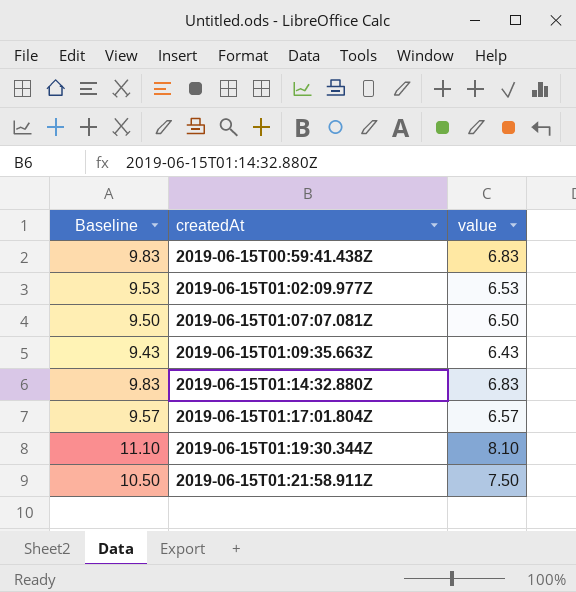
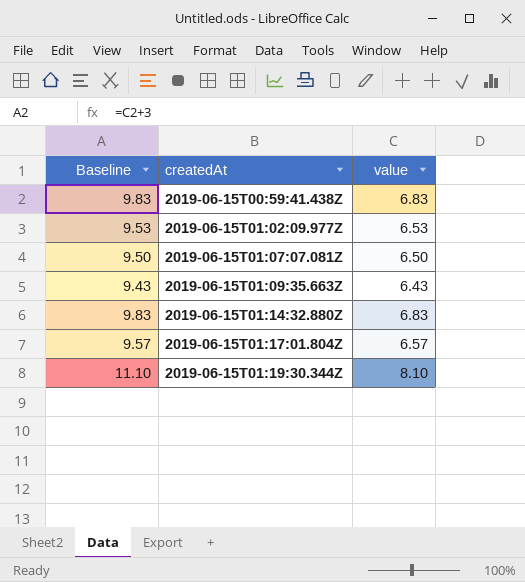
row 2019-06-15T01:21:58.911Z: 10.50 | 7.50 -> none

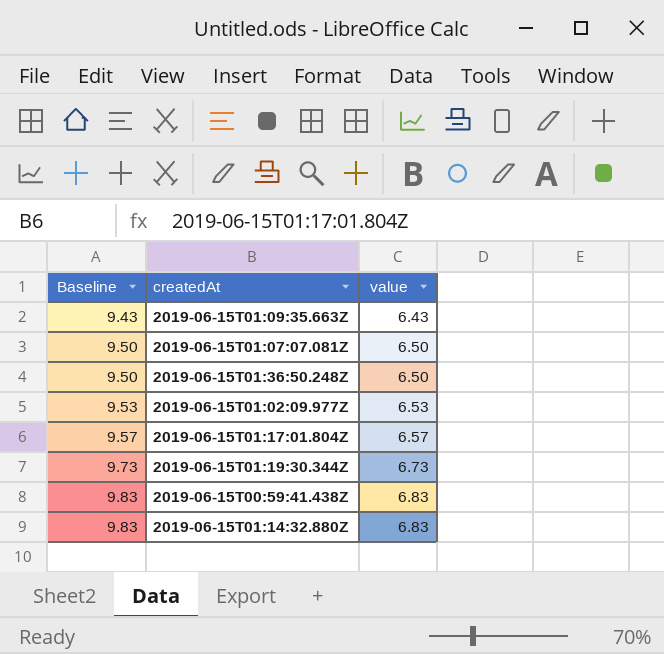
row order: createdAt ascending -> Baseline ascending
row 2019-06-15T01:36:50.248Z: none -> 9.50 | 6.50
2019-06-15T01:19:30.344Z | Baseline: 11.10 -> 9.73
2019-06-15T01:19:30.344Z | value: 8.10 -> 6.73

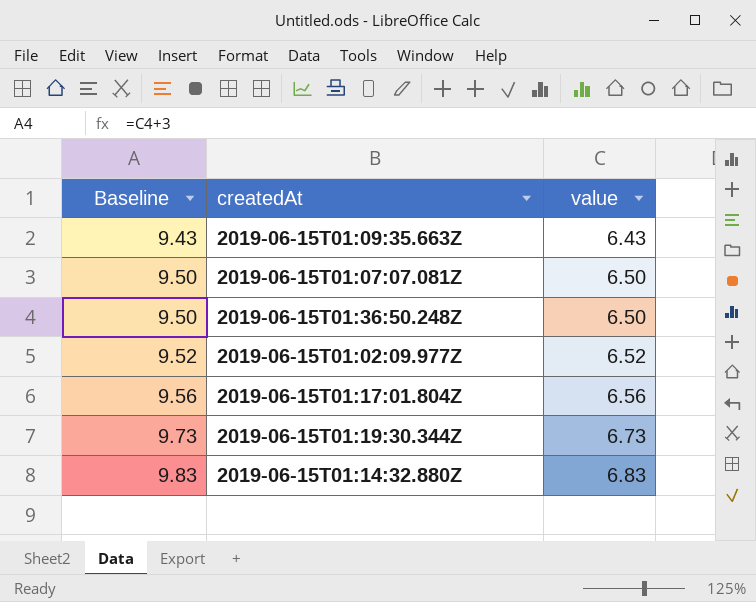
row 2019-06-15T00:59:41.438Z: 9.83 | 6.83 -> none
2019-06-15T01:02:09.977Z | Baseline: 9.53 -> 9.52
2019-06-15T01:02:09.977Z | value: 6.53 -> 6.52
2019-06-15T01:17:01.804Z | Baseline: 9.57 -> 9.56
2019-06-15T01:17:01.804Z | value: 6.57 -> 6.56

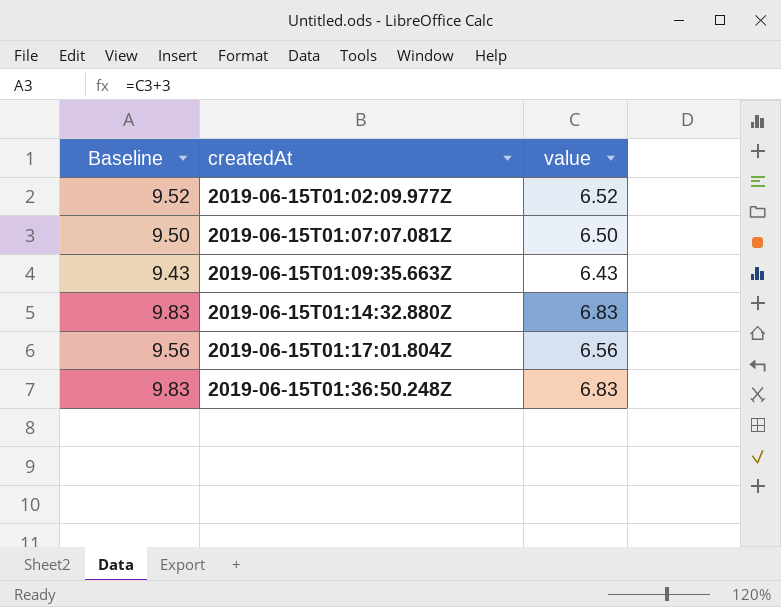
row order: Baseline ascending -> createdAt ascending
row 2019-06-15T01:19:30.344Z: 9.73 | 6.73 -> none
2019-06-15T01:36:50.248Z | Baseline: 9.50 -> 9.83
2019-06-15T01:36:50.248Z | value: 6.50 -> 6.83

